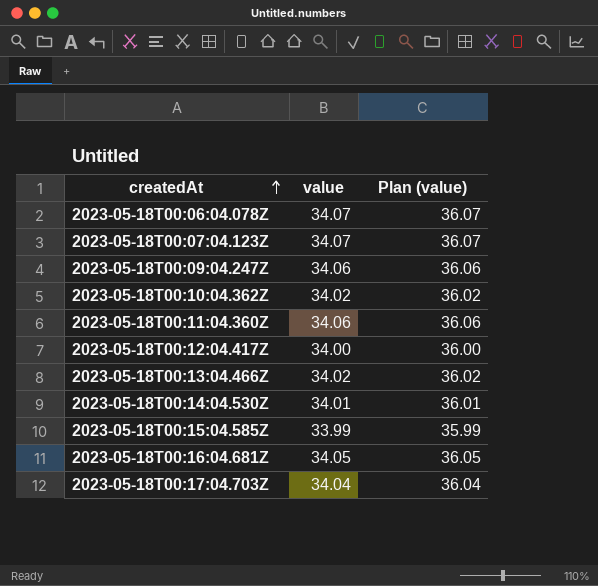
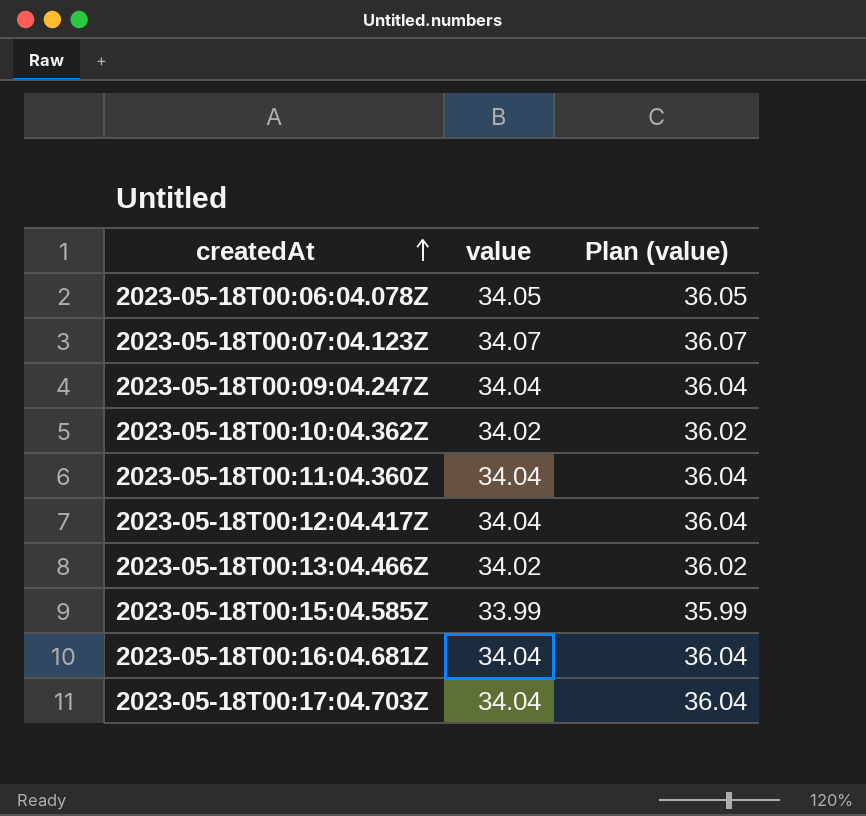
row 2023-05-18T00:14:04.530Z: 34.01 | 36.01 -> none
2023-05-18T00:06:04.078Z | value: 34.07 -> 34.05
2023-05-18T00:06:04.078Z | Plan (value): 36.07 -> 36.05
2023-05-18T00:09:04.247Z | value: 34.06 -> 34.04
2023-05-18T00:09:04.247Z | Plan (value): 36.06 -> 36.04
2023-05-18T00:11:04.360Z | value: 34.06 -> 34.04
2023-05-18T00:11:04.360Z | Plan (value): 36.06 -> 36.04
2023-05-18T00:12:04.417Z | value: 34.00 -> 34.04
2023-05-18T00:12:04.417Z | Plan (value): 36.00 -> 36.04
2023-05-18T00:16:04.681Z | value: 34.05 -> 34.04
2023-05-18T00:16:04.681Z | Plan (value): 36.05 -> 36.04

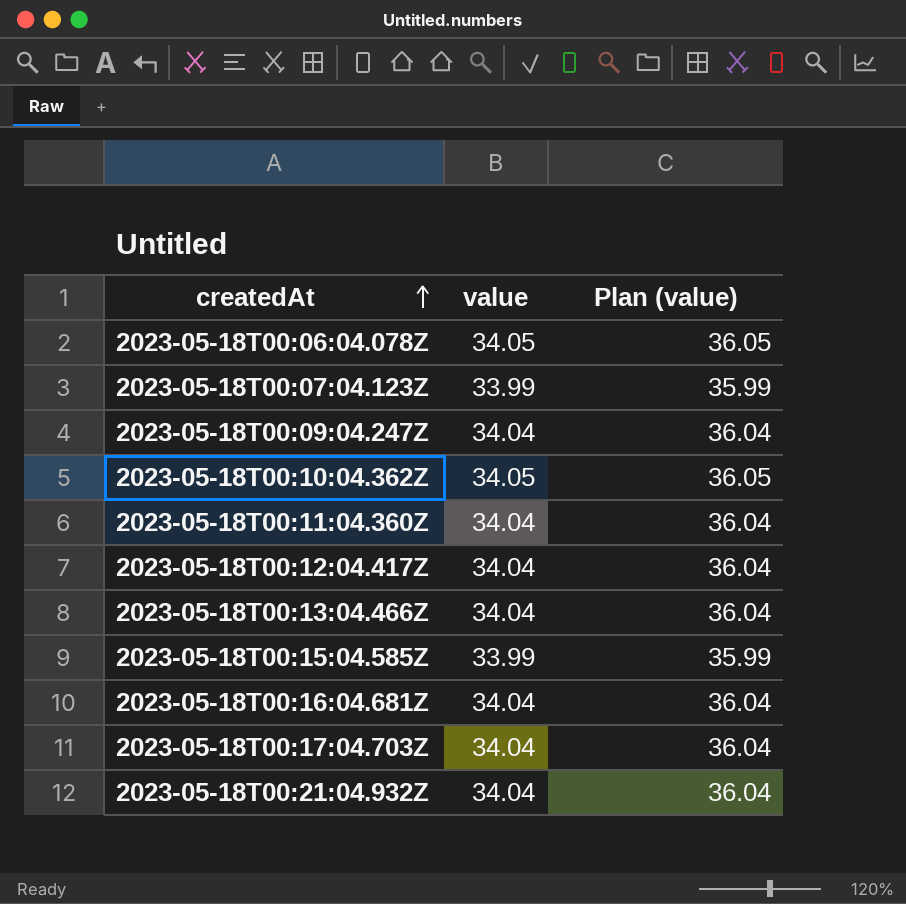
2023-05-18T00:07:04.123Z | value: 34.07 -> 33.99
2023-05-18T00:07:04.123Z | Plan (value): 36.07 -> 35.99
2023-05-18T00:10:04.362Z | value: 34.02 -> 34.05
2023-05-18T00:10:04.362Z | Plan (value): 36.02 -> 36.05
2023-05-18T00:13:04.466Z | value: 34.02 -> 34.04
2023-05-18T00:13:04.466Z | Plan (value): 36.02 -> 36.04
row 2023-05-18T00:21:04.932Z: none -> 34.04 | 36.04

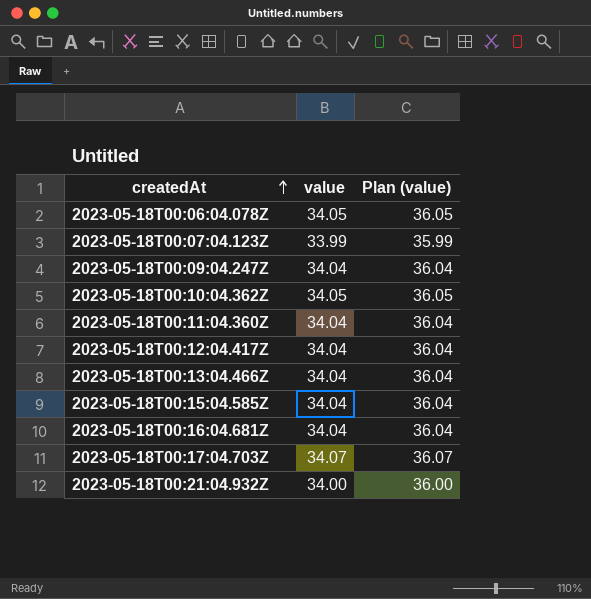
2023-05-18T00:15:04.585Z | value: 33.99 -> 34.04
2023-05-18T00:15:04.585Z | Plan (value): 35.99 -> 36.04
2023-05-18T00:17:04.703Z | value: 34.04 -> 34.07
2023-05-18T00:17:04.703Z | Plan (value): 36.04 -> 36.07
2023-05-18T00:21:04.932Z | value: 34.04 -> 34.00
2023-05-18T00:21:04.932Z | Plan (value): 36.04 -> 36.00

